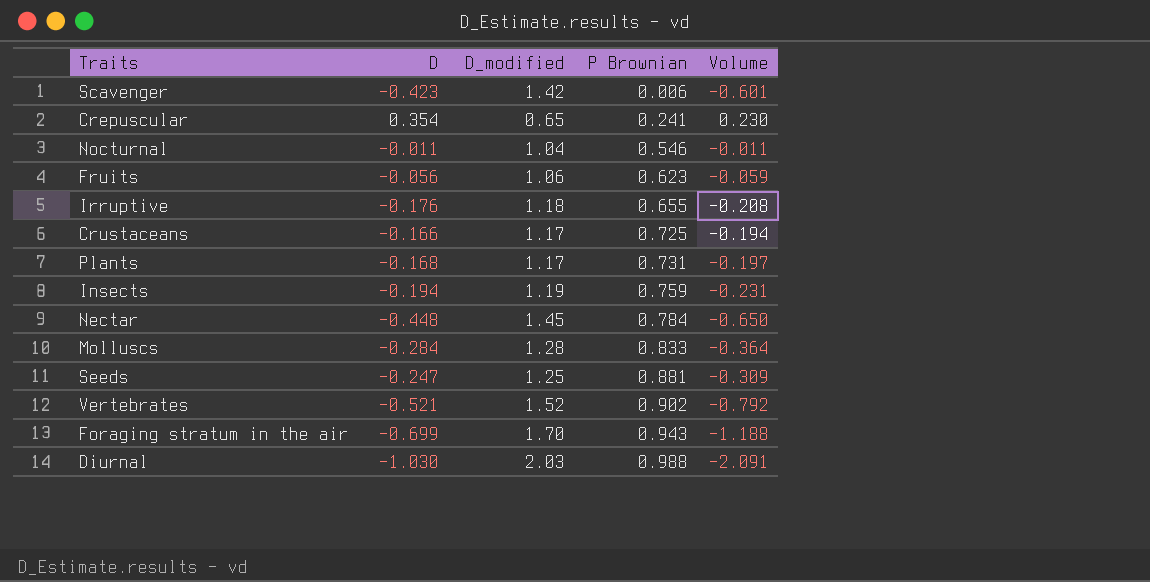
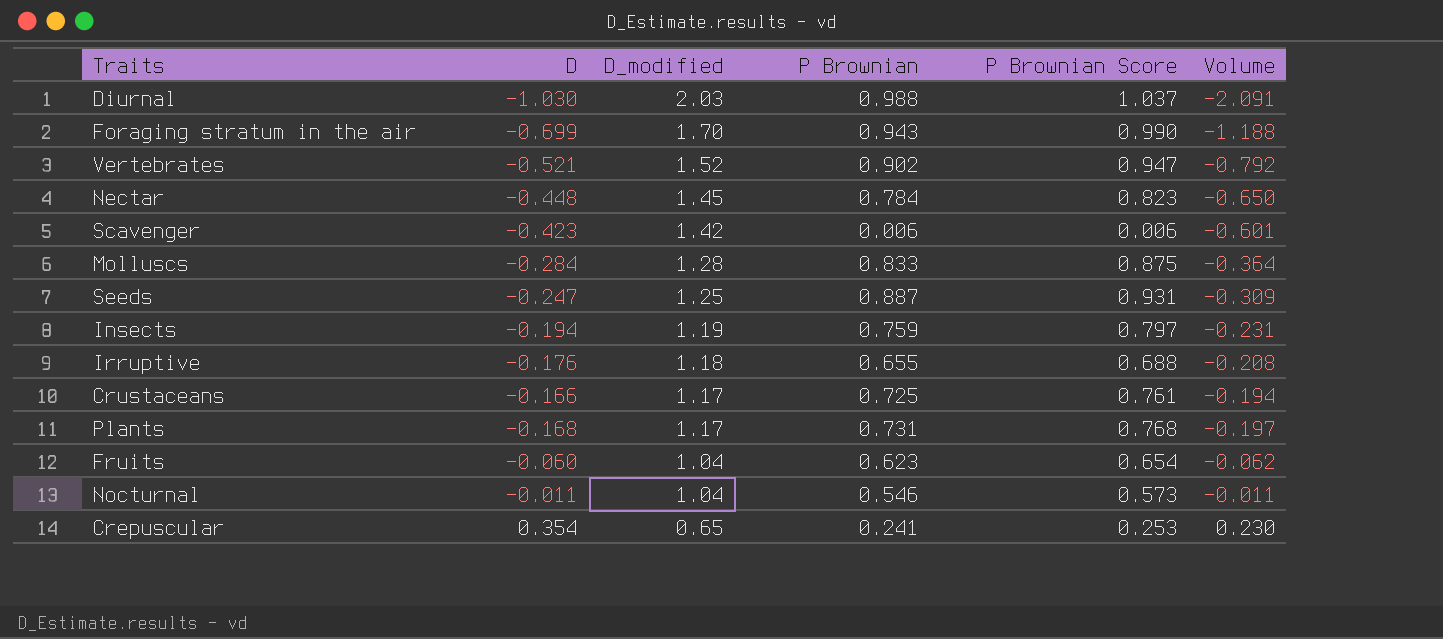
row order: P Brownian ascending -> D_modified descending
column P Brownian Score | formula: none -> [P Brownian] * 1.05
Seeds | P Brownian: 0.881 -> 0.887
Fruits | D: -0.056 -> -0.060
Fruits | D_modified: 1.06 -> 1.04
Fruits | Volume: -0.059 -> -0.062

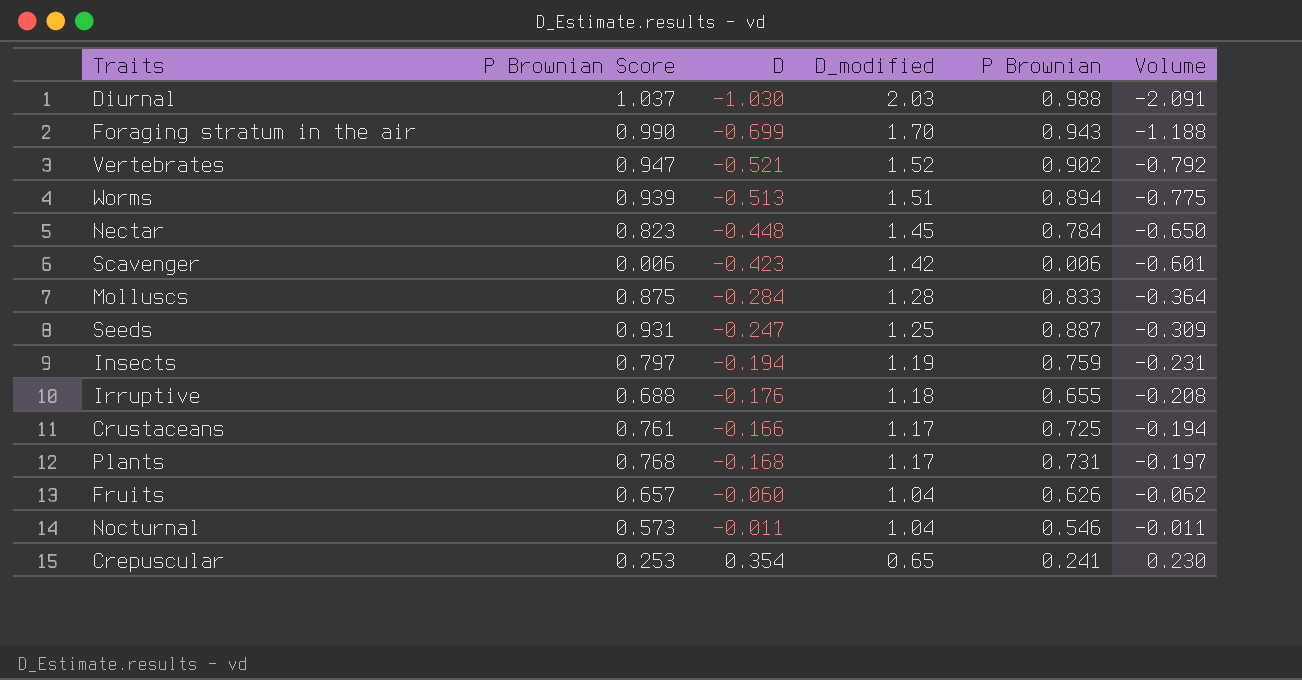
column P Brownian Score | position: 5 -> 2
row Worms: none -> 0.939 | -0.513 | 1.51 | 0.894 | -0.775
Fruits | P Brownian Score: 0.654 -> 0.657
Fruits | P Brownian: 0.623 -> 0.626

